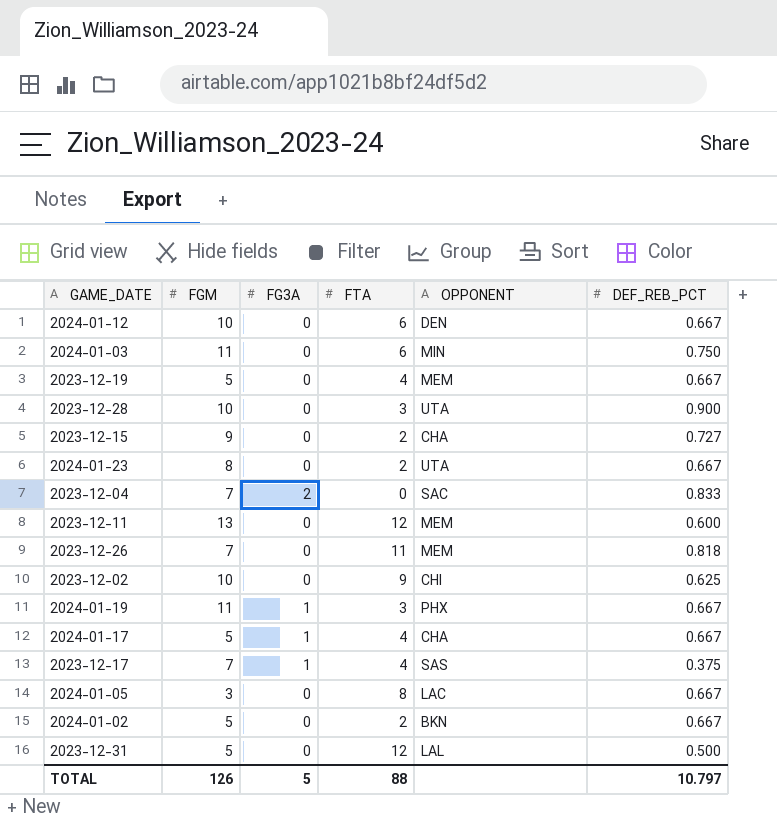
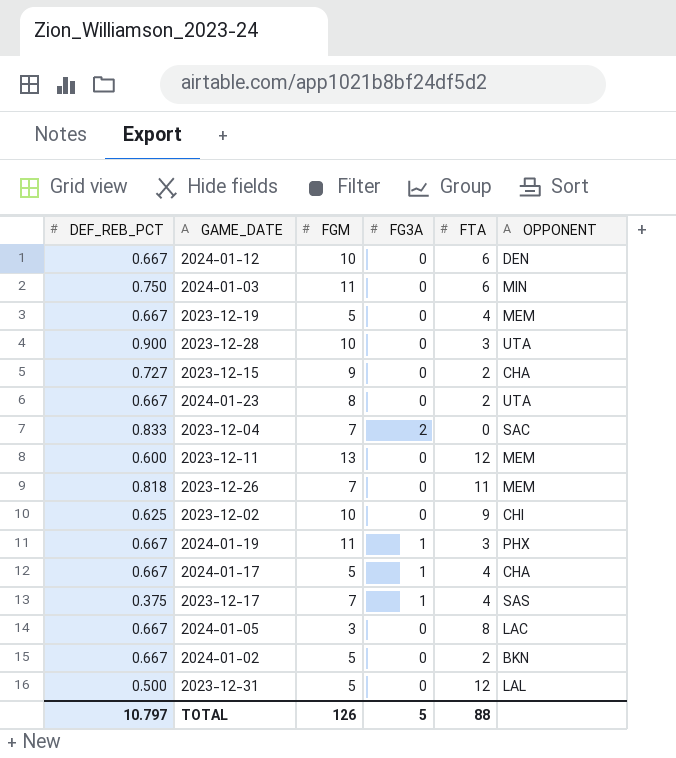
column DEF_REB_PCT | position: 6 -> 1

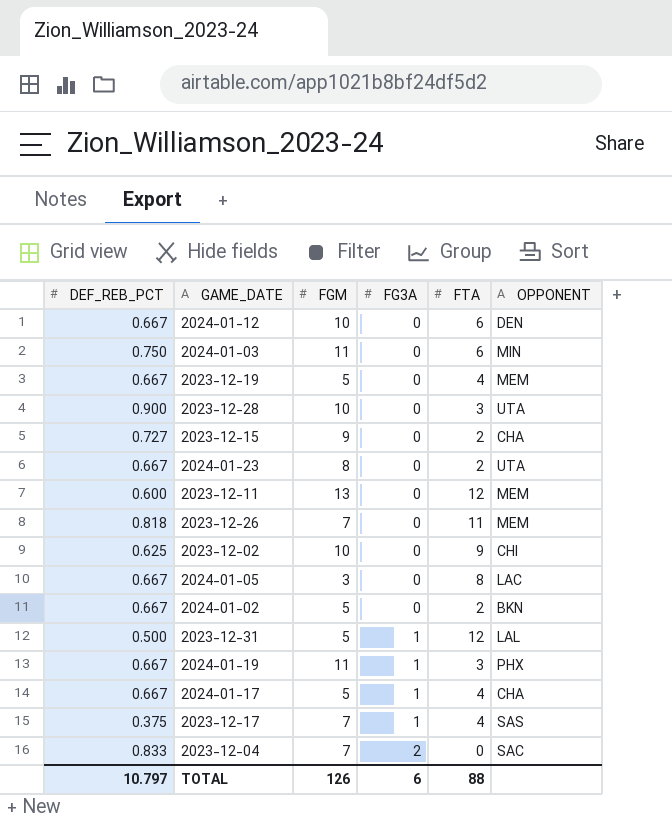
row order: none -> FG3A ascending
2023-12-31 | FG3A: 0 -> 1
TOTAL | FG3A: 5 -> 6

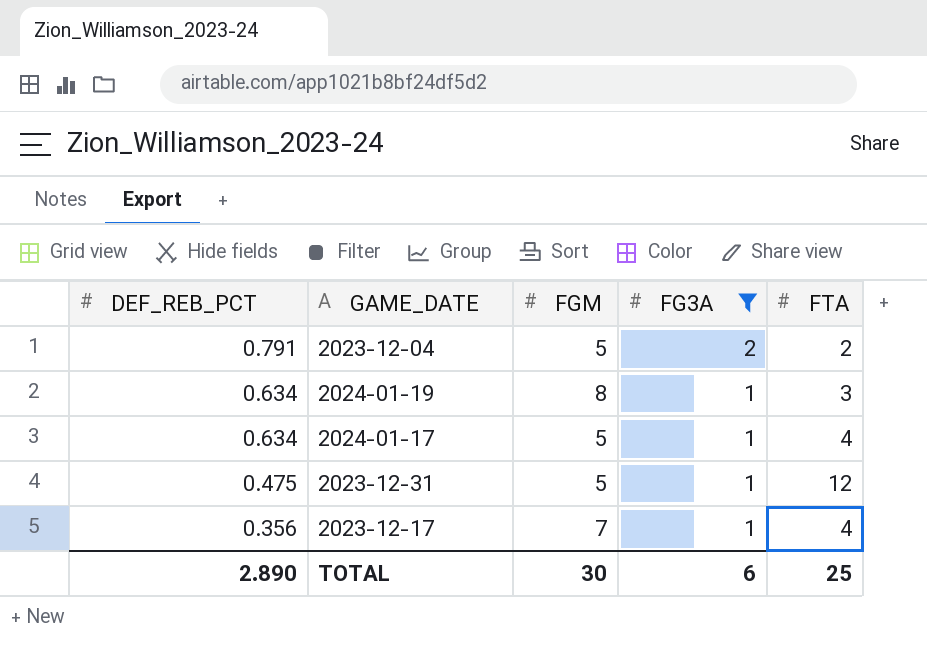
filter: none -> FG3A != 0
row order: FG3A ascending -> DEF_REB_PCT descending
column OPPONENT | position: 6 -> none
2023-12-04 | DEF_REB_PCT: 0.833 -> 0.791
2023-12-04 | FGM: 7 -> 5
2023-12-04 | FTA: 0 -> 2
2024-01-19 | DEF_REB_PCT: 0.667 -> 0.634
2024-01-19 | FGM: 11 -> 8
2024-01-17 | DEF_REB_PCT: 0.667 -> 0.634
2023-12-31 | DEF_REB_PCT: 0.500 -> 0.475
2023-12-17 | DEF_REB_PCT: 0.375 -> 0.356
TOTAL | DEF_REB_PCT: 10.797 -> 2.890
TOTAL | FGM: 126 -> 30
TOTAL | FTA: 88 -> 25

